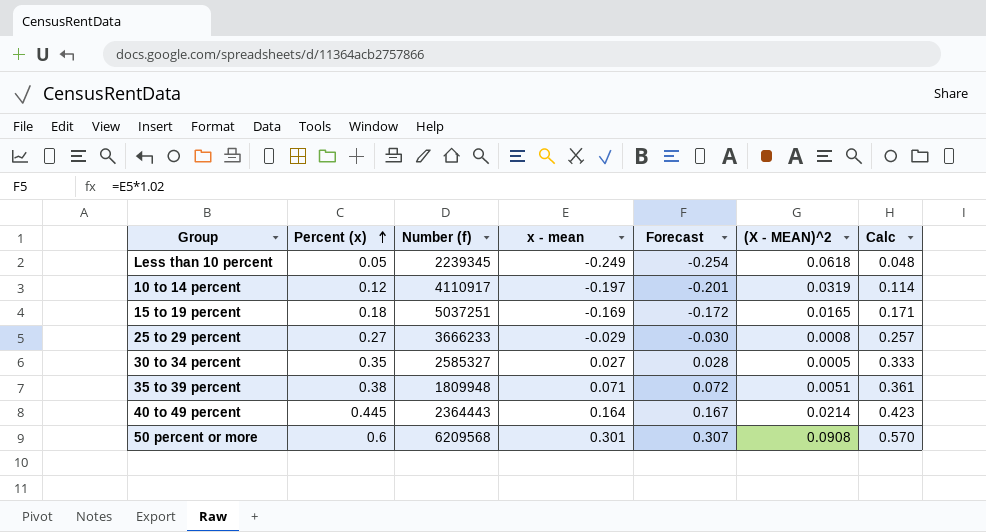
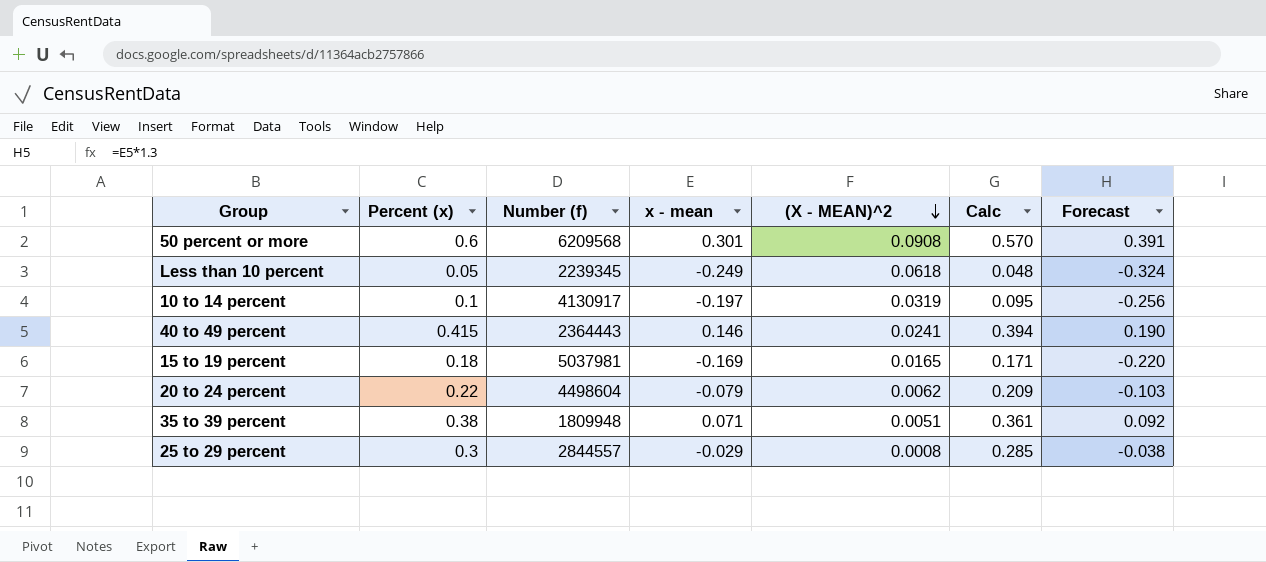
row order: Percent (x) ascending -> (X - MEAN)^2 descending
column Forecast | formula: [x - mean] * 1.02 -> [x - mean] * 1.3
column Forecast | position: 5 -> 7
row 30 to 34 percent: 0.35 | 2585327 | 0.027 | 0.028 | 0.0005 | 0.333 -> none
10 to 14 percent | Percent (x): 0.12 -> 0.1
10 to 14 percent | Number (f): 4110917 -> 4130917
10 to 14 percent | Calc: 0.114 -> 0.095
40 to 49 percent | Percent (x): 0.445 -> 0.415
40 to 49 percent | x - mean: 0.164 -> 0.146
40 to 49 percent | (X - MEAN)^2: 0.0214 -> 0.0241
40 to 49 percent | Calc: 0.423 -> 0.394
15 to 19 percent | Number (f): 5037251 -> 5037981
row 20 to 24 percent: none -> 0.22 | 4498604 | -0.079 | 0.0062 | 0.209 | -0.103
25 to 29 percent | Percent (x): 0.27 -> 0.3
25 to 29 percent | Number (f): 3666233 -> 2844557
25 to 29 percent | Calc: 0.257 -> 0.285

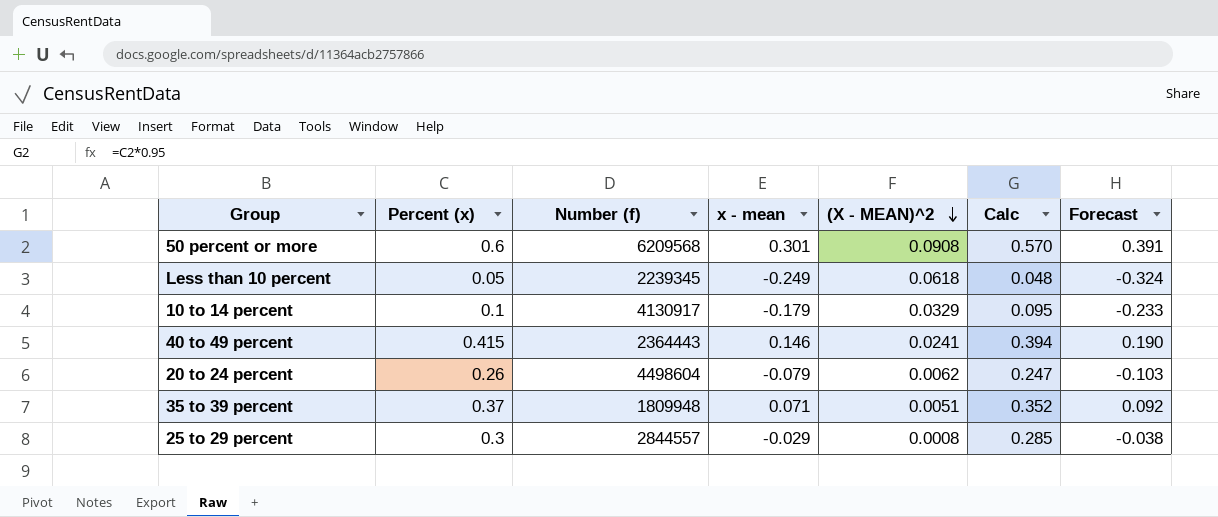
row 15 to 19 percent: 0.18 | 5037981 | -0.169 | 0.0165 | 0.171 | -0.220 -> none
10 to 14 percent | x - mean: -0.197 -> -0.179
10 to 14 percent | (X - MEAN)^2: 0.0319 -> 0.0329
10 to 14 percent | Forecast: -0.256 -> -0.233
20 to 24 percent | Percent (x): 0.22 -> 0.26
20 to 24 percent | Calc: 0.209 -> 0.247
35 to 39 percent | Percent (x): 0.38 -> 0.37
35 to 39 percent | Calc: 0.361 -> 0.352

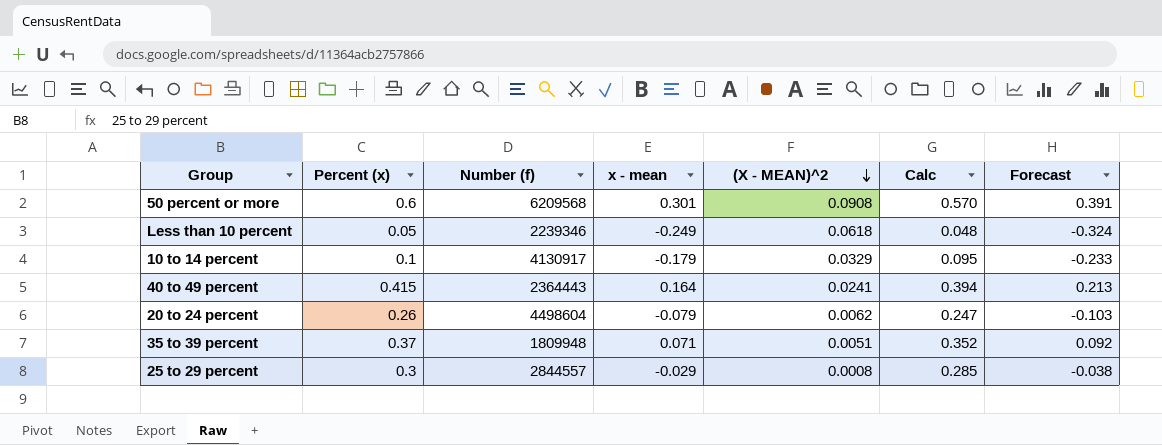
Less than 10 percent | Number (f): 2239345 -> 2239346
40 to 49 percent | x - mean: 0.146 -> 0.164
40 to 49 percent | Forecast: 0.190 -> 0.213

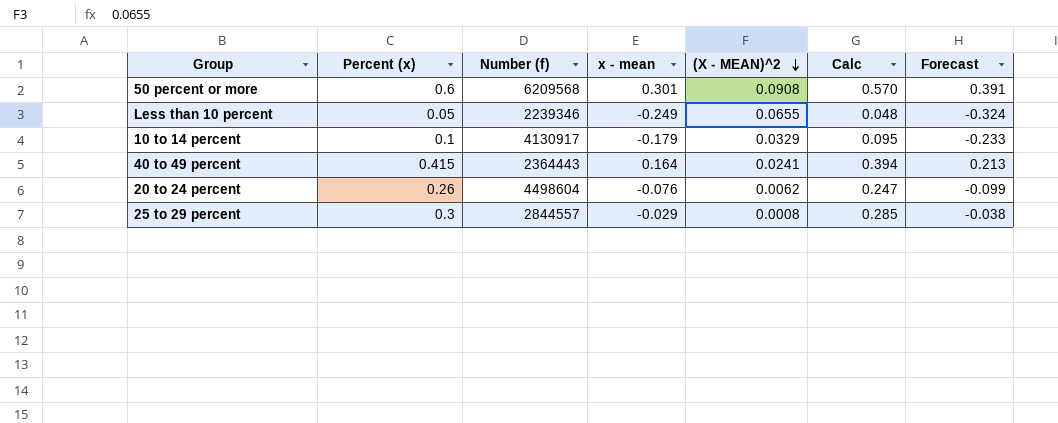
row 35 to 39 percent: 0.37 | 1809948 | 0.071 | 0.0051 | 0.352 | 0.092 -> none
Less than 10 percent | (X - MEAN)^2: 0.0618 -> 0.0655
20 to 24 percent | x - mean: -0.079 -> -0.076
20 to 24 percent | Forecast: -0.103 -> -0.099

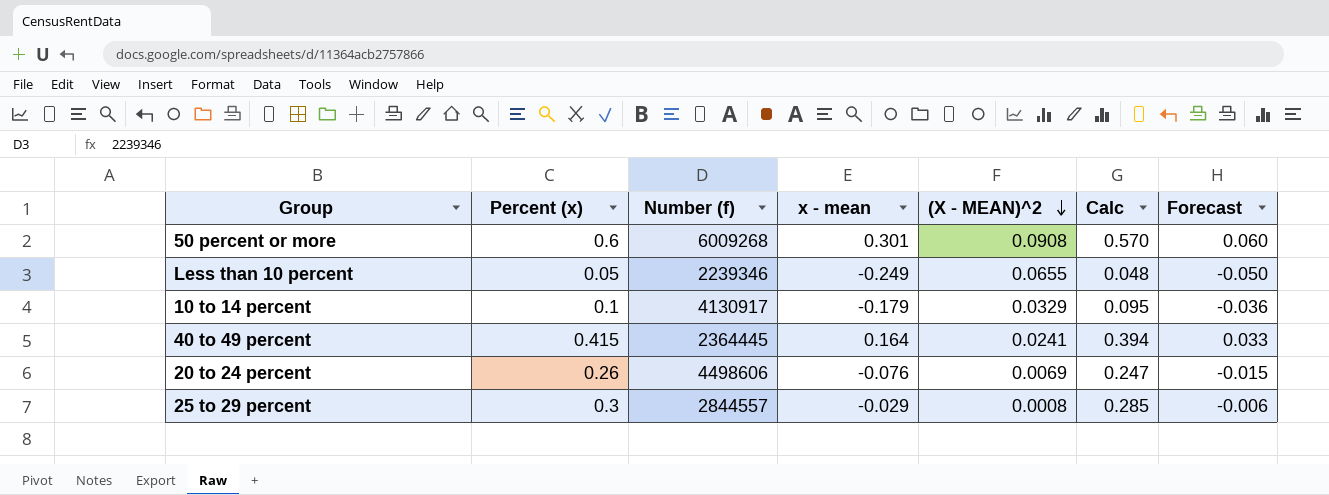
column Forecast | formula: [x - mean] * 1.3 -> [x - mean] * 0.2
50 percent or more | Number (f): 6209568 -> 6009268
40 to 49 percent | Number (f): 2364443 -> 2364445
20 to 24 percent | Number (f): 4498604 -> 4498606
20 to 24 percent | (X - MEAN)^2: 0.0062 -> 0.0069

